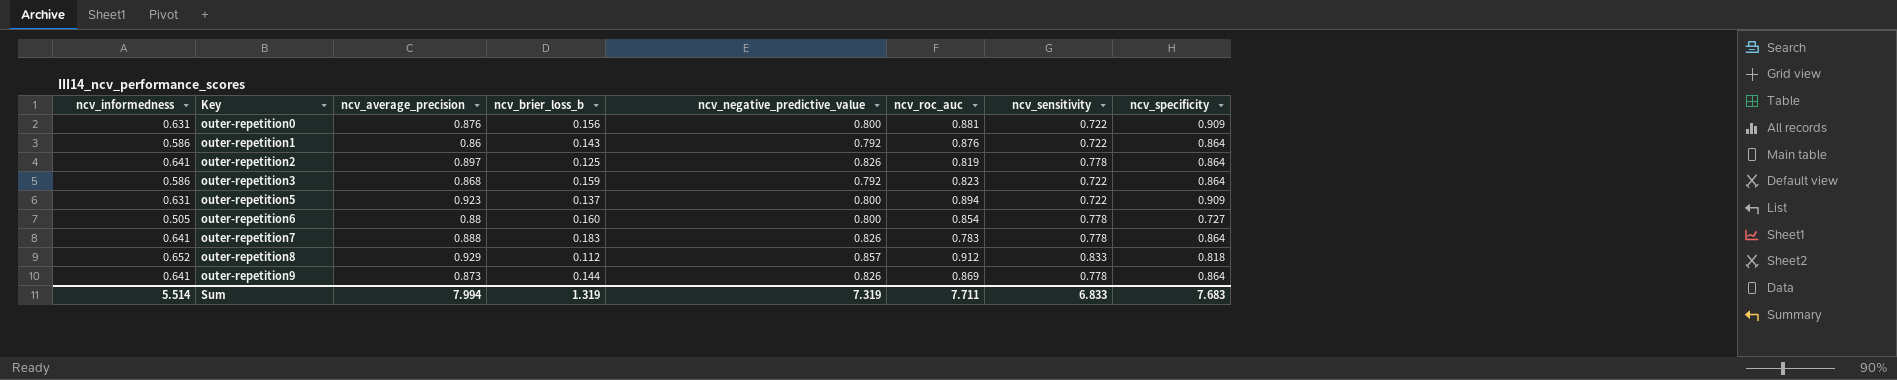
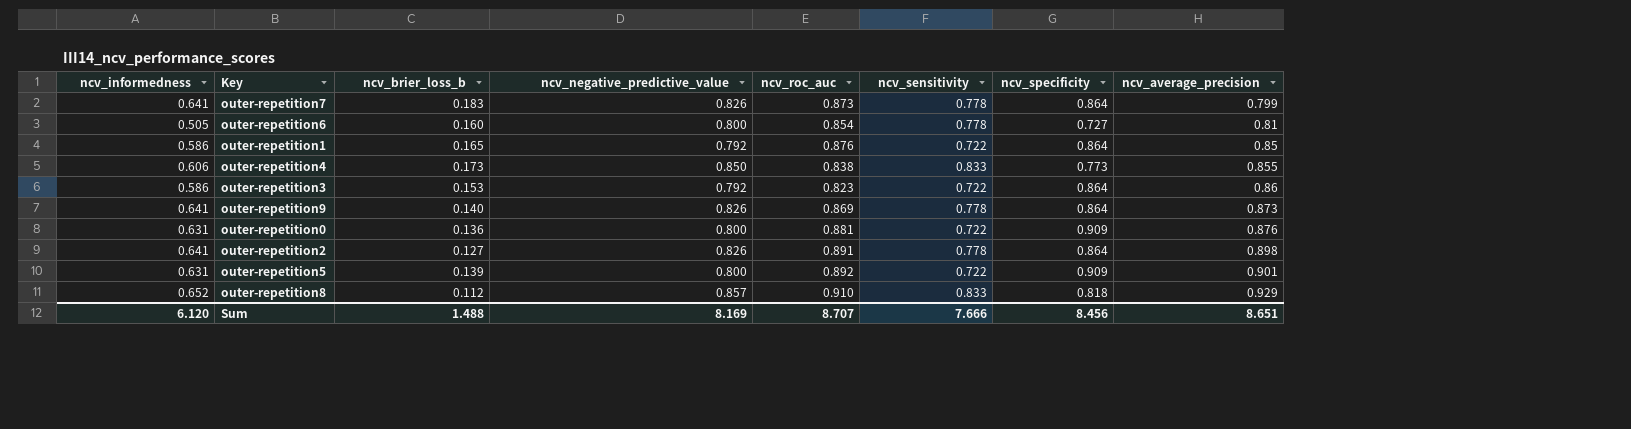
row order: Key ascending -> ncv_average_precision ascending
column ncv_average_precision | position: 3 -> 8
outer-repetition7 | ncv_roc_auc: 0.783 -> 0.873
outer-repetition7 | ncv_average_precision: 0.888 -> 0.799
outer-repetition6 | ncv_average_precision: 0.88 -> 0.81
outer-repetition1 | ncv_brier_loss_b: 0.143 -> 0.165
outer-repetition1 | ncv_average_precision: 0.86 -> 0.85
row outer-repetition4: none -> 0.606 | 0.173 | 0.850 | 0.838 | 0.833 | 0.773 | 0.855
outer-repetition3 | ncv_brier_loss_b: 0.159 -> 0.153
outer-repetition3 | ncv_average_precision: 0.868 -> 0.86
outer-repetition9 | ncv_brier_loss_b: 0.144 -> 0.140
outer-repetition0 | ncv_brier_loss_b: 0.156 -> 0.136
outer-repetition2 | ncv_brier_loss_b: 0.125 -> 0.127
outer-repetition2 | ncv_roc_auc: 0.819 -> 0.891
outer-repetition2 | ncv_average_precision: 0.897 -> 0.898
outer-repetition5 | ncv_brier_loss_b: 0.137 -> 0.139
outer-repetition5 | ncv_roc_auc: 0.894 -> 0.892
outer-repetition5 | ncv_average_precision: 0.923 -> 0.901
outer-repetition8 | ncv_roc_auc: 0.912 -> 0.910
Sum | ncv_informedness: 5.514 -> 6.120
Sum | ncv_brier_loss_b: 1.319 -> 1.488
Sum | ncv_negative_predictive_value: 7.319 -> 8.169
Sum | ncv_roc_auc: 7.711 -> 8.707
Sum | ncv_sensitivity: 6.833 -> 7.666
Sum | ncv_specificity: 7.683 -> 8.456
Sum | ncv_average_precision: 7.994 -> 8.651

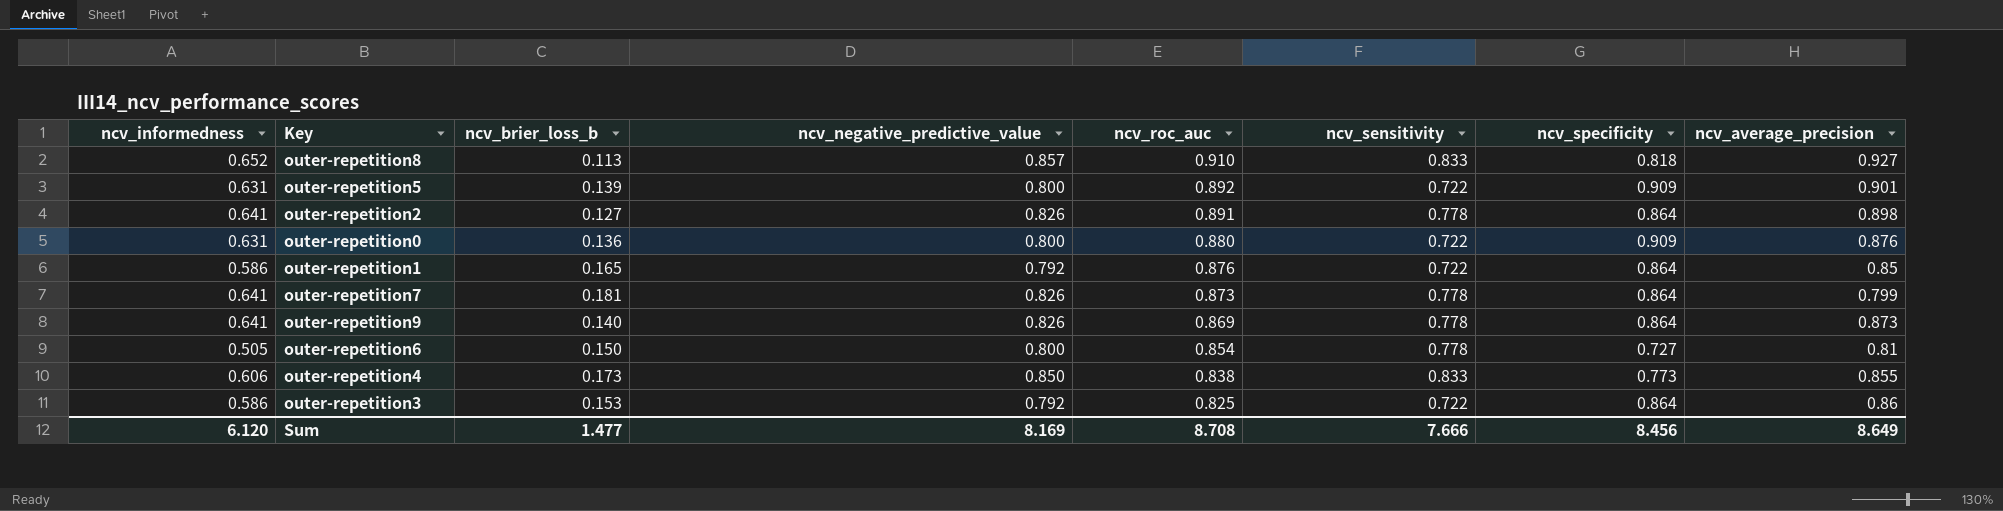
row order: ncv_average_precision ascending -> ncv_roc_auc descending
outer-repetition8 | ncv_brier_loss_b: 0.112 -> 0.113
outer-repetition8 | ncv_average_precision: 0.929 -> 0.927
outer-repetition0 | ncv_roc_auc: 0.881 -> 0.880
outer-repetition7 | ncv_brier_loss_b: 0.183 -> 0.181
outer-repetition6 | ncv_brier_loss_b: 0.160 -> 0.150
outer-repetition3 | ncv_roc_auc: 0.823 -> 0.825
Sum | ncv_brier_loss_b: 1.488 -> 1.477
Sum | ncv_roc_auc: 8.707 -> 8.708
Sum | ncv_average_precision: 8.651 -> 8.649

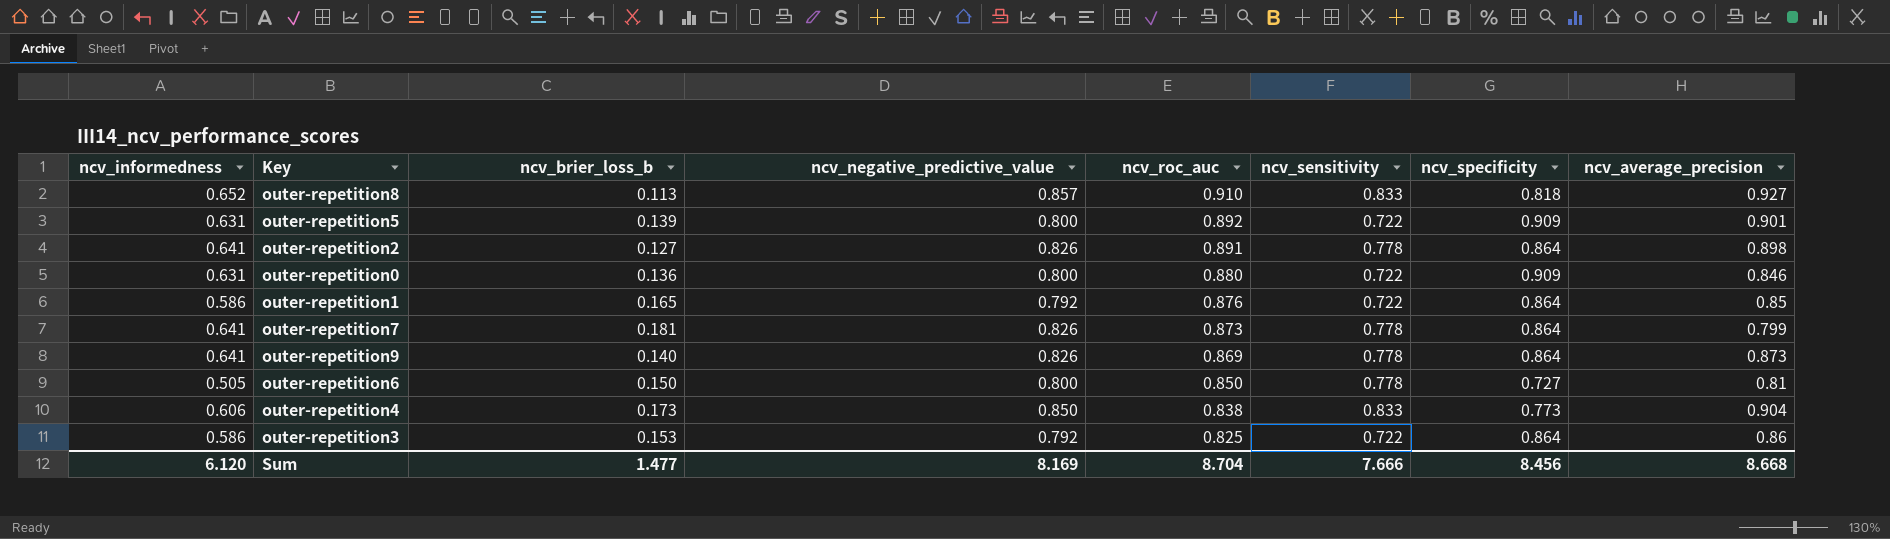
outer-repetition0 | ncv_average_precision: 0.876 -> 0.846
outer-repetition6 | ncv_roc_auc: 0.854 -> 0.850
outer-repetition4 | ncv_average_precision: 0.855 -> 0.904
Sum | ncv_roc_auc: 8.708 -> 8.704
Sum | ncv_average_precision: 8.649 -> 8.668

